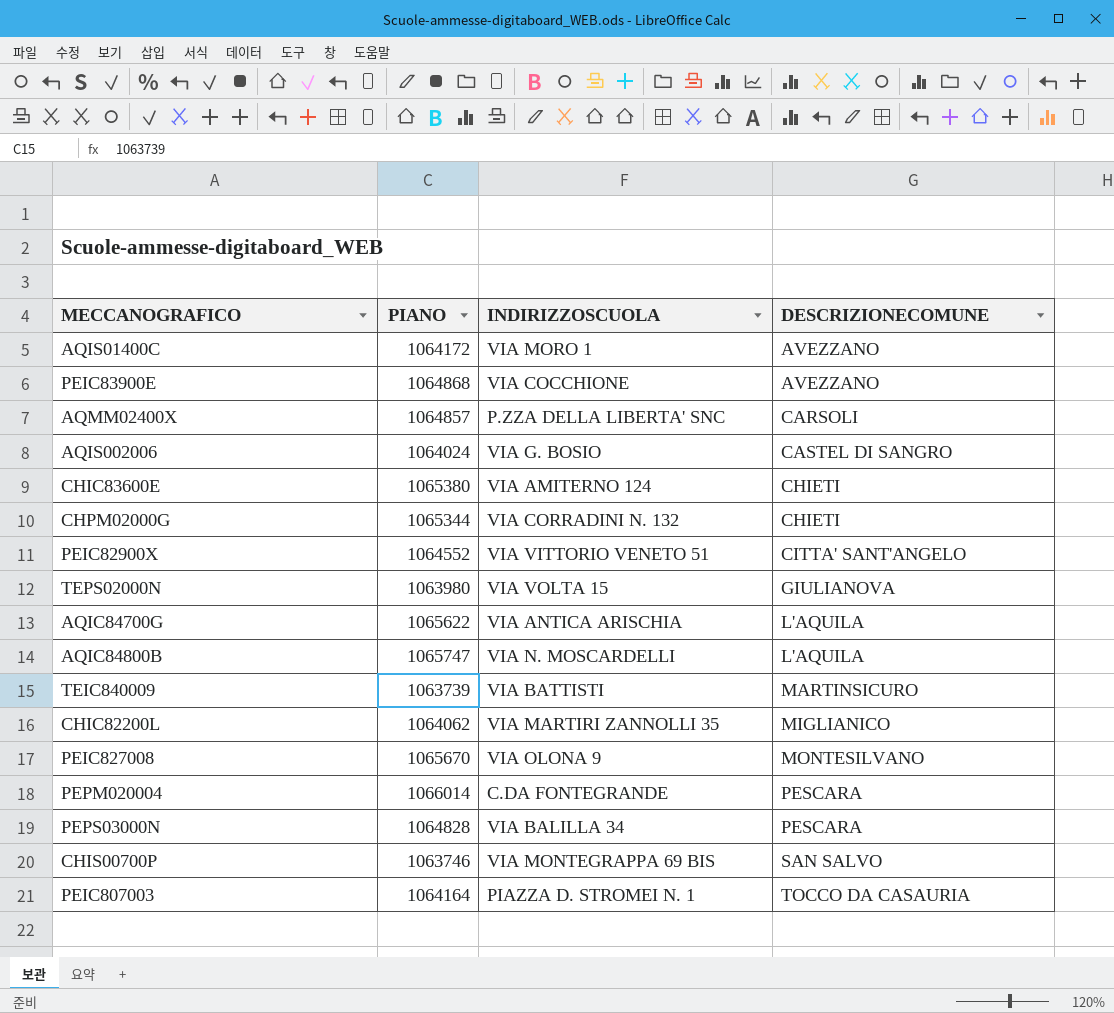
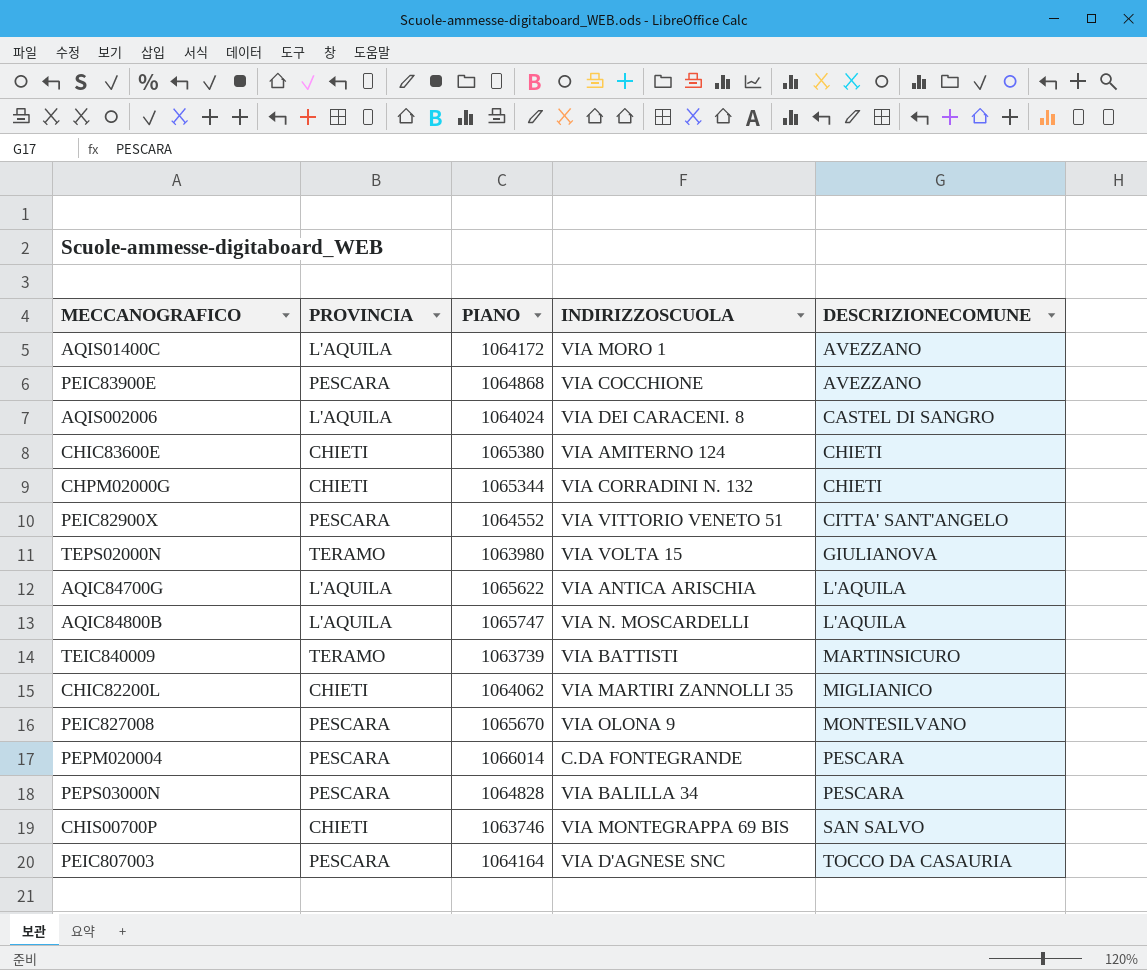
column PROVINCIA | position: none -> 2
row AQMM02400X: 1064857 | P.ZZA DELLA LIBERTA' SNC | CARSOLI -> none
AQIS002006 | INDIRIZZOSCUOLA: VIA G. BOSIO -> VIA DEI CARACENI. 8
PEIC807003 | INDIRIZZOSCUOLA: PIAZZA D. STROMEI N. 1 -> VIA D'AGNESE SNC

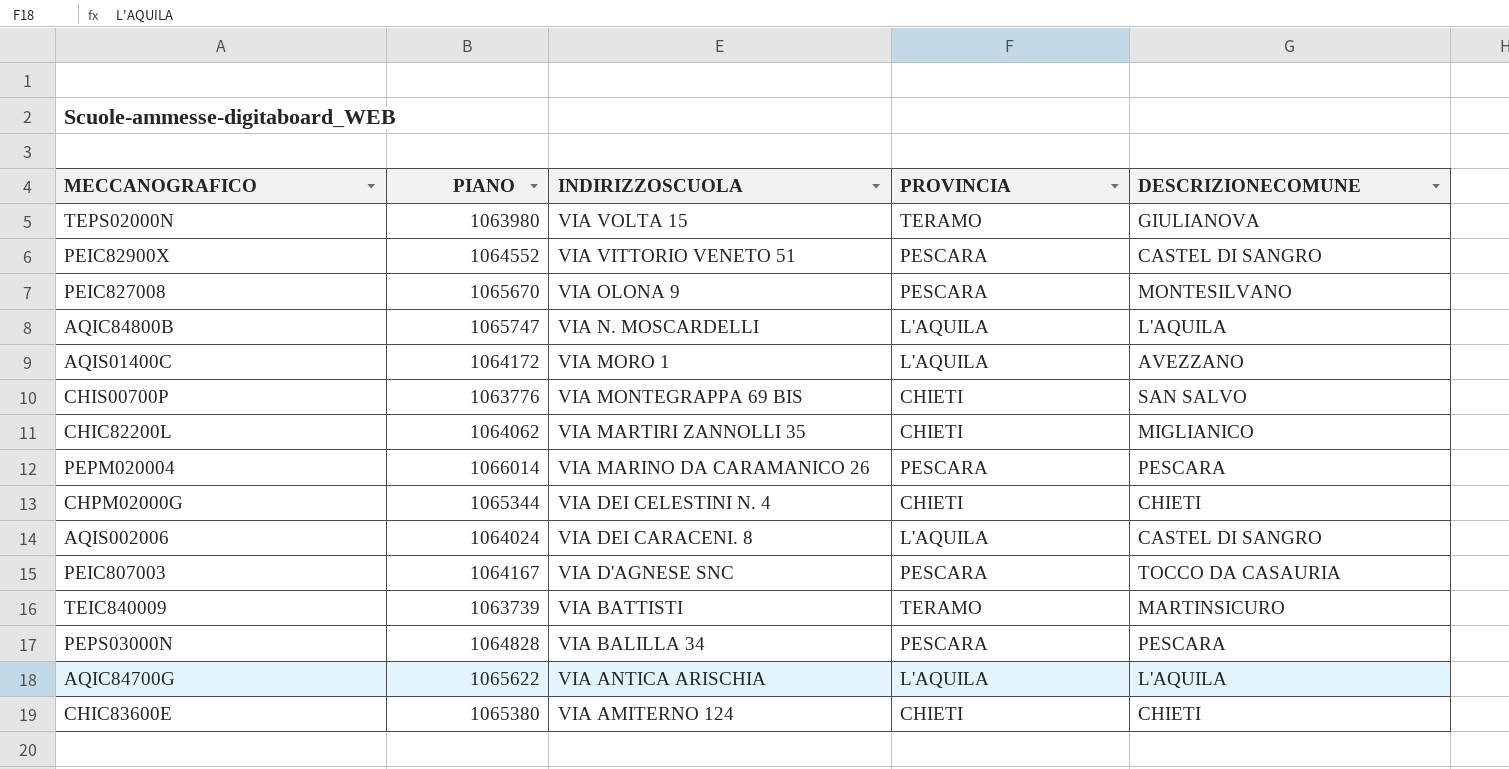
row order: DESCRIZIONECOMUNE ascending -> INDIRIZZOSCUOLA descending
column PROVINCIA | position: 2 -> 4
row PEIC83900E: PESCARA | 1064868 | VIA COCCHIONE | AVEZZANO -> none
PEIC82900X | DESCRIZIONECOMUNE: CITTA' SANT'ANGELO -> CASTEL DI SANGRO
CHIS00700P | PIANO: 1063746 -> 1063776
PEPM020004 | INDIRIZZOSCUOLA: C.DA FONTEGRANDE -> VIA MARINO DA CARAMANICO 26
CHPM02000G | INDIRIZZOSCUOLA: VIA CORRADINI N. 132 -> VIA DEI CELESTINI N. 4
PEIC807003 | PIANO: 1064164 -> 1064167

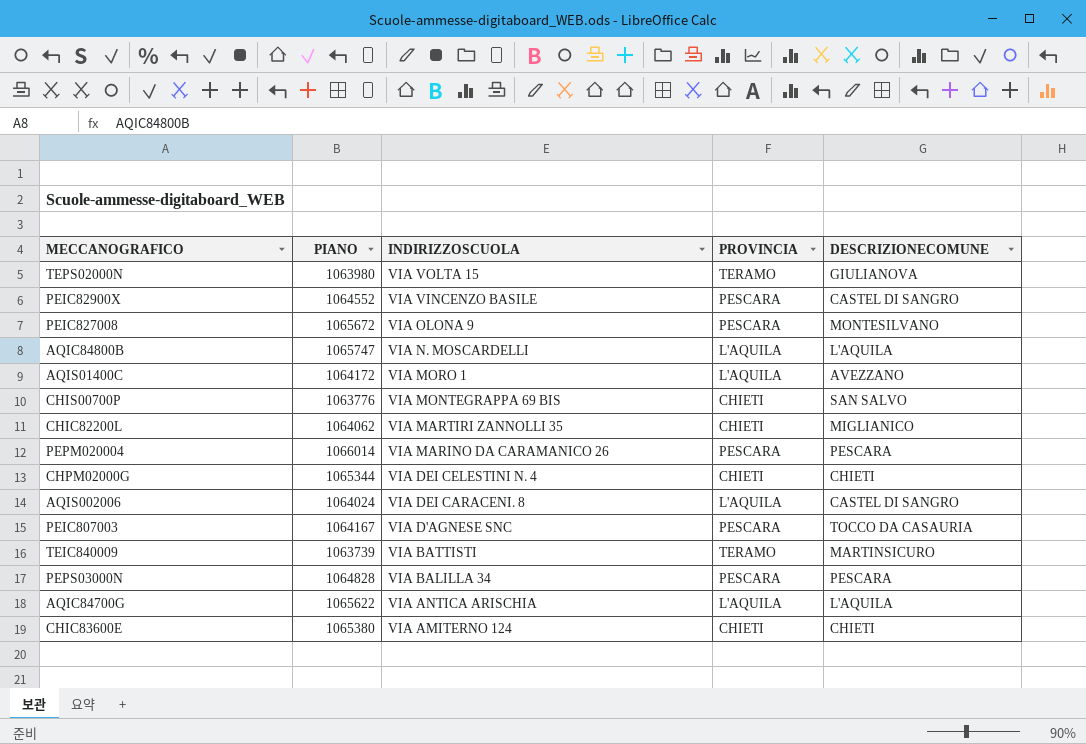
PEIC82900X | INDIRIZZOSCUOLA: VIA VITTORIO VENETO 51 -> VIA VINCENZO BASILE
PEIC827008 | PIANO: 1065670 -> 1065672

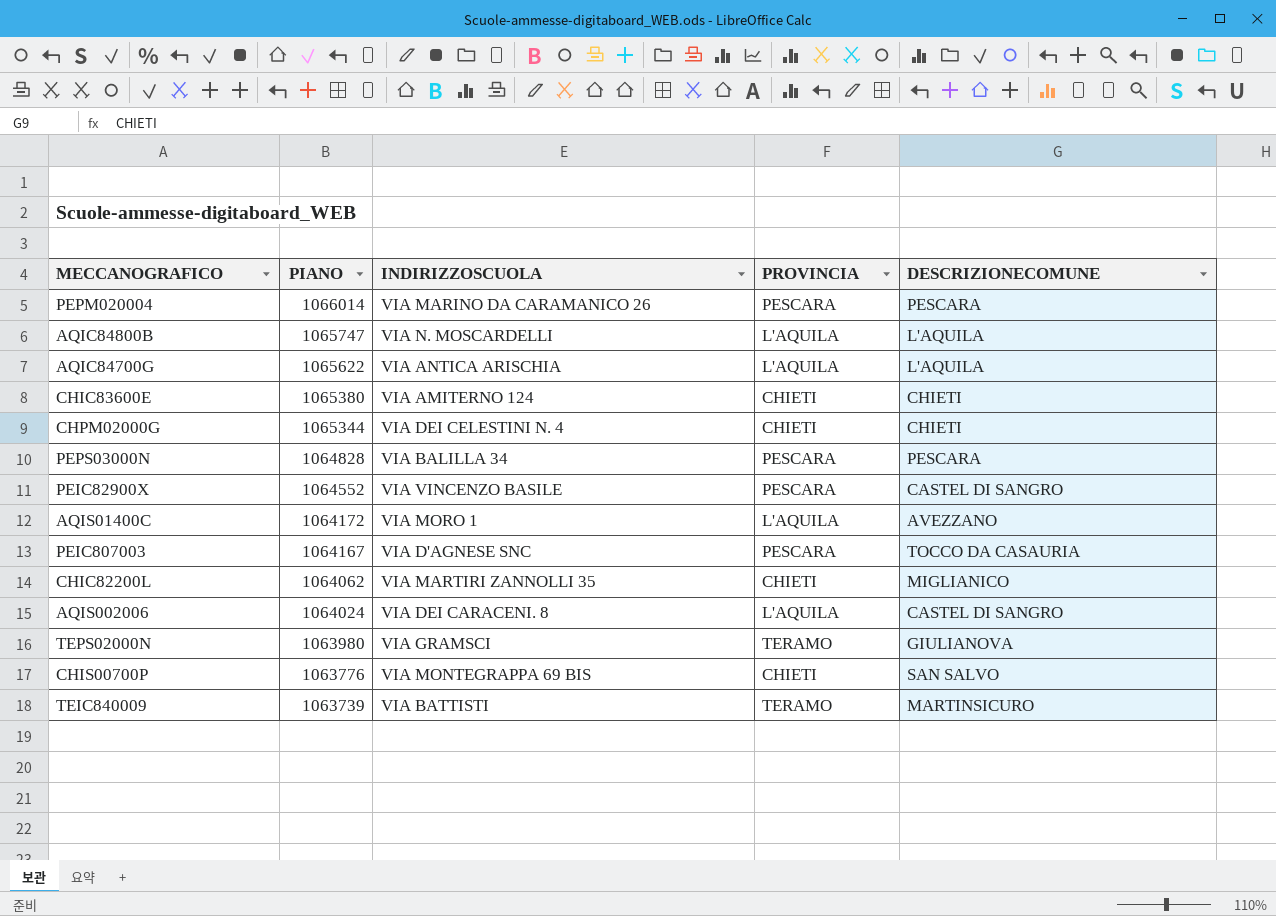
row order: INDIRIZZOSCUOLA descending -> PIANO descending
row PEIC827008: 1065672 | VIA OLONA 9 | PESCARA | MONTESILVANO -> none
TEPS02000N | INDIRIZZOSCUOLA: VIA VOLTA 15 -> VIA GRAMSCI

